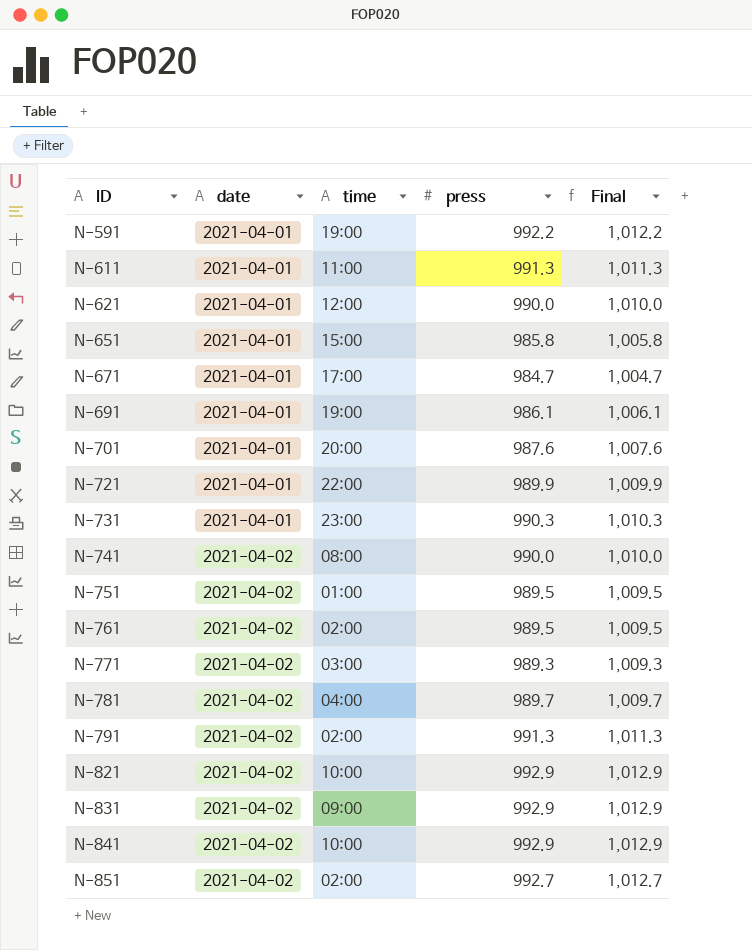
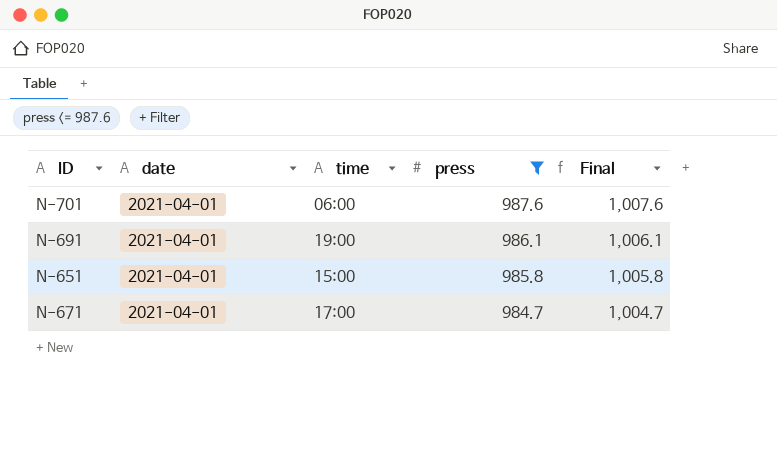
filter: none -> press <= 987.6
row order: ID ascending -> press descending
N-701 | time: 20:00 -> 06:00

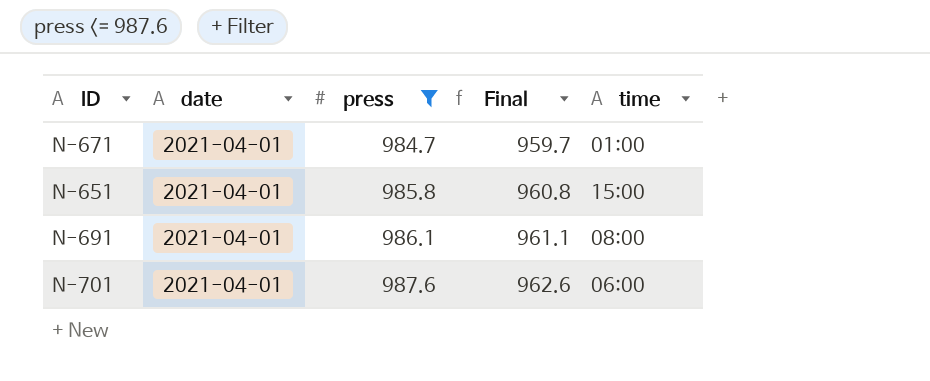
row order: press descending -> press ascending
column Final | formula: [press] + 20 -> [press] - 25
column time | position: 3 -> 5
N-671 | time: 17:00 -> 01:00
N-691 | time: 19:00 -> 08:00

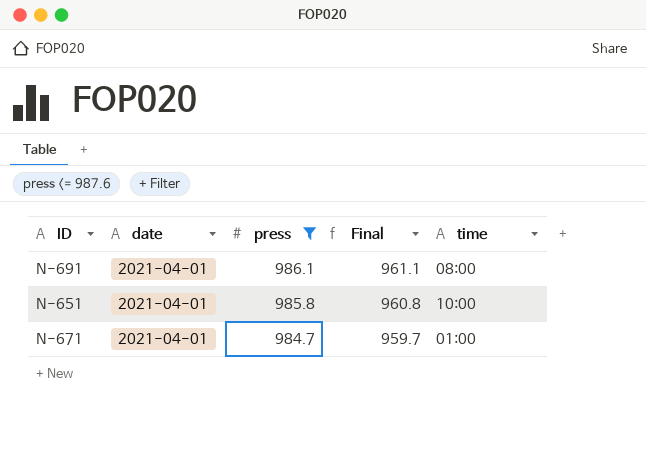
row order: press ascending -> press descending
row N-701: 2021-04-01 | 987.6 | 962.6 | 06:00 -> none
N-651 | time: 15:00 -> 10:00

